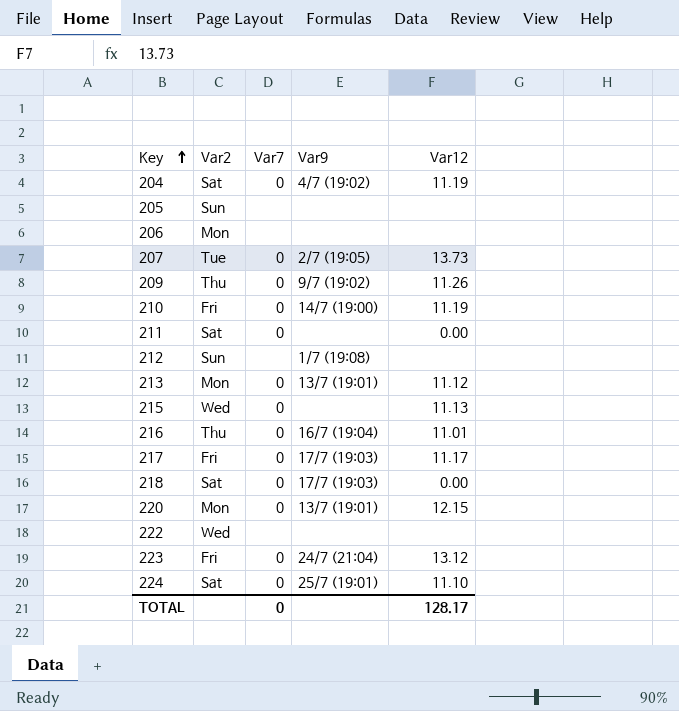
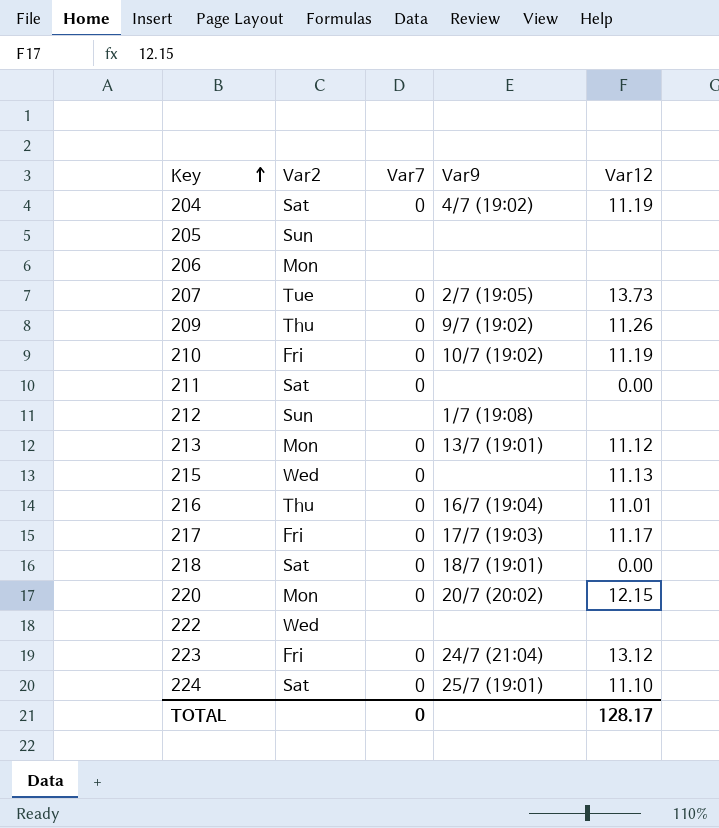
210 | Var9: 14/7 (19:00) -> 10/7 (19:02)
218 | Var9: 17/7 (19:03) -> 18/7 (19:01)
220 | Var9: 13/7 (19:01) -> 20/7 (20:02)

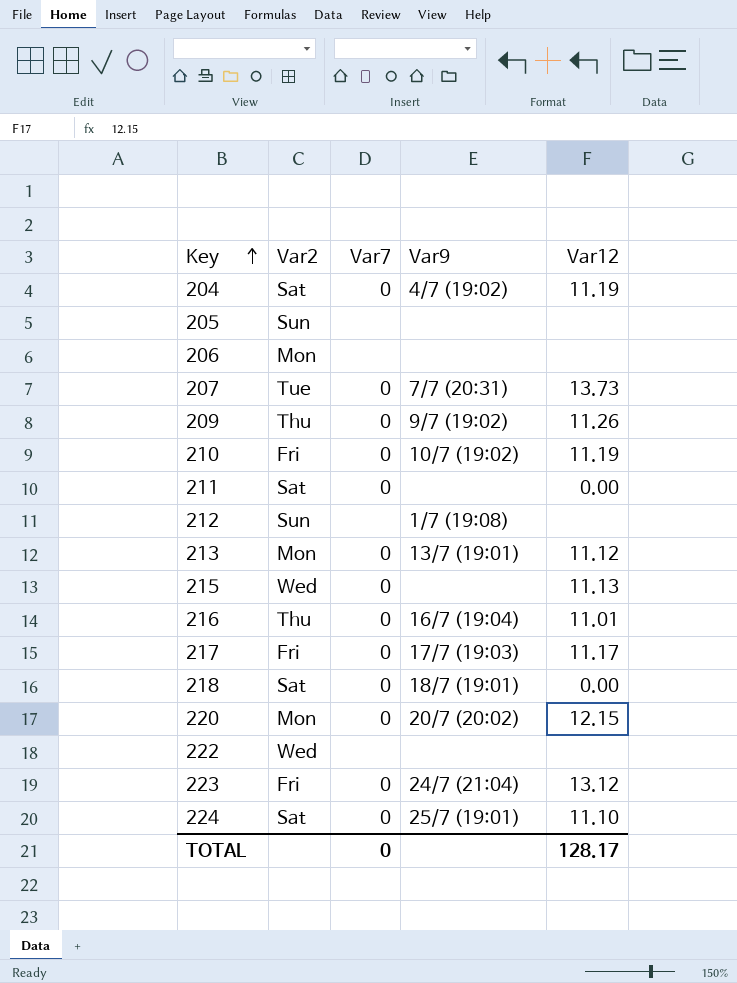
207 | Var9: 2/7 (19:05) -> 7/7 (20:31)

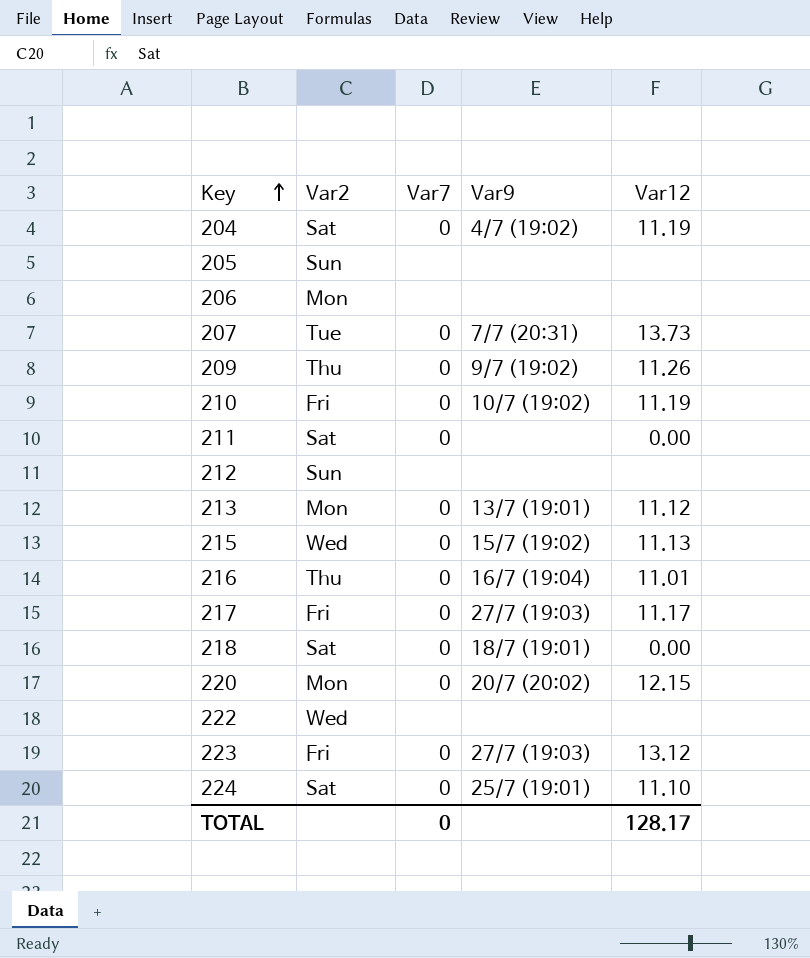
212 | Var9: 1/7 (19:08) -> none
215 | Var9: none -> 15/7 (19:02)
217 | Var9: 17/7 (19:03) -> 27/7 (19:03)
223 | Var9: 24/7 (21:04) -> 27/7 (19:03)

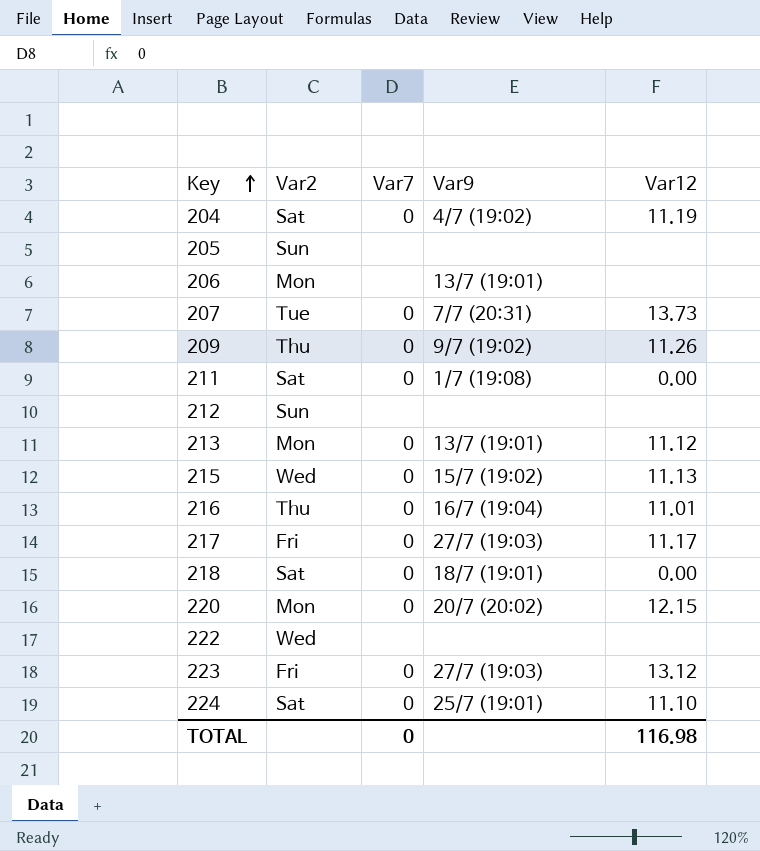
row 210: Fri | 0 | 10/7 (19:02) | 11.19 -> none
206 | Var9: none -> 13/7 (19:01)
211 | Var9: none -> 1/7 (19:08)
TOTAL | Var12: 128.17 -> 116.98

